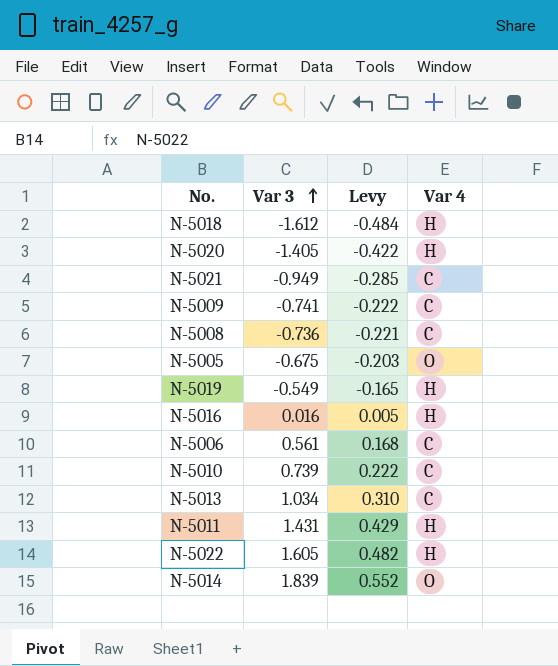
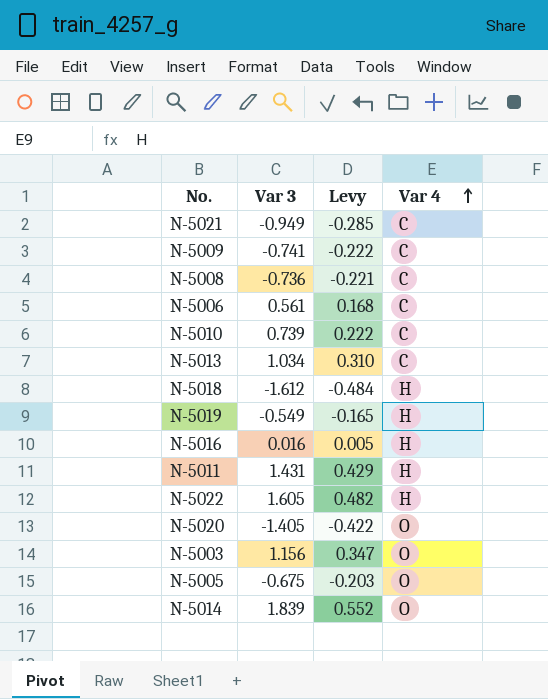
row order: Var 3 ascending -> Var 4 ascending
N-5020 | Var 4: H -> O
row N-5003: none -> 1.156 | 0.347 | O

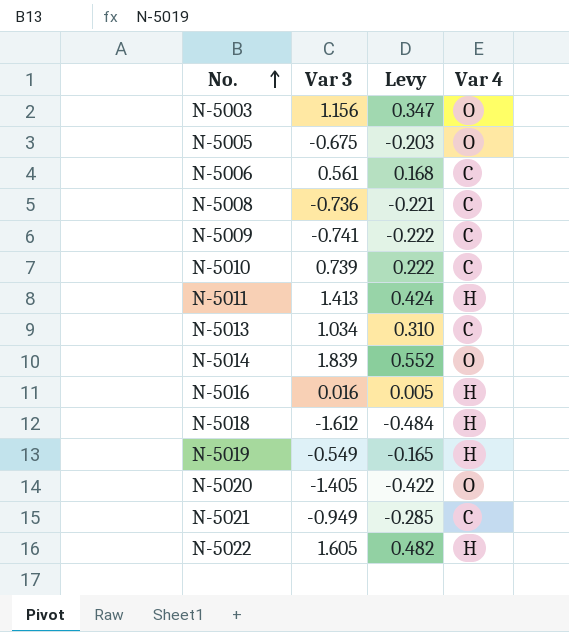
row order: Var 4 ascending -> No. ascending
N-5011 | Var 3: 1.431 -> 1.413
N-5011 | Levy: 0.429 -> 0.424

